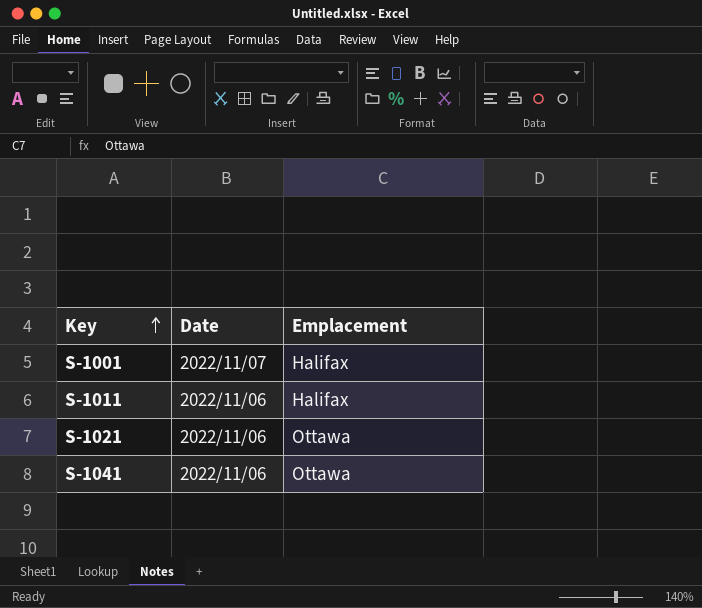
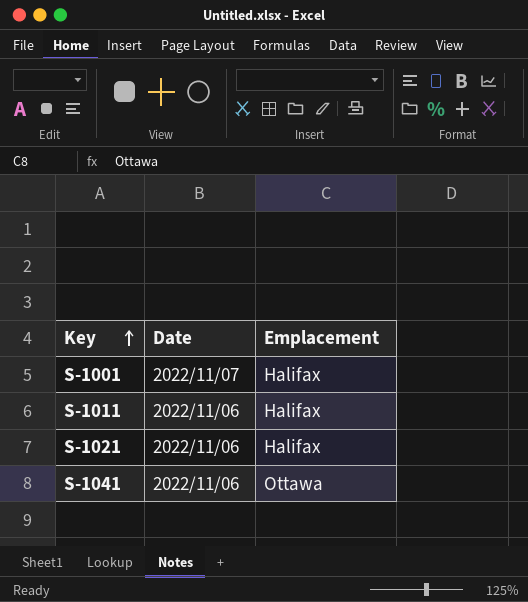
S-1021 | Emplacement: Ottawa -> Halifax

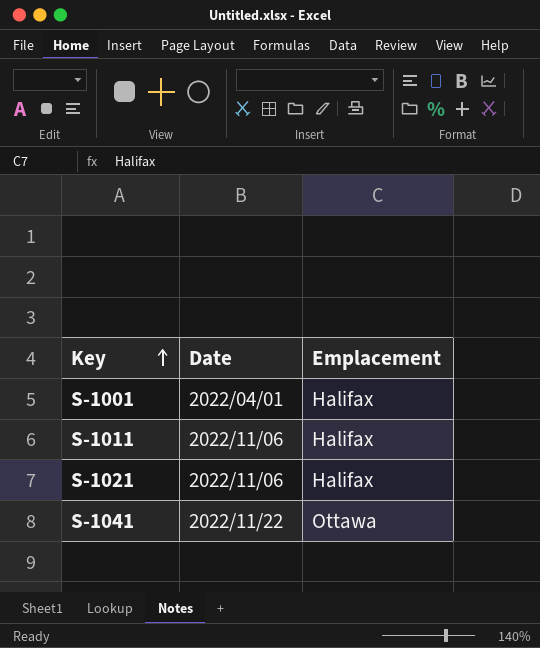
S-1001 | Date: 2022/11/07 -> 2022/04/01
S-1041 | Date: 2022/11/06 -> 2022/11/22

